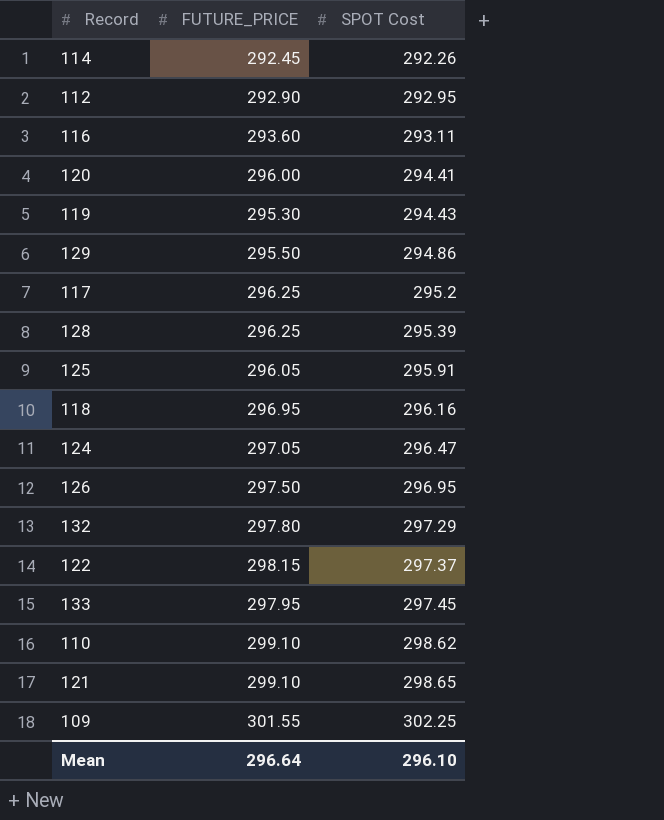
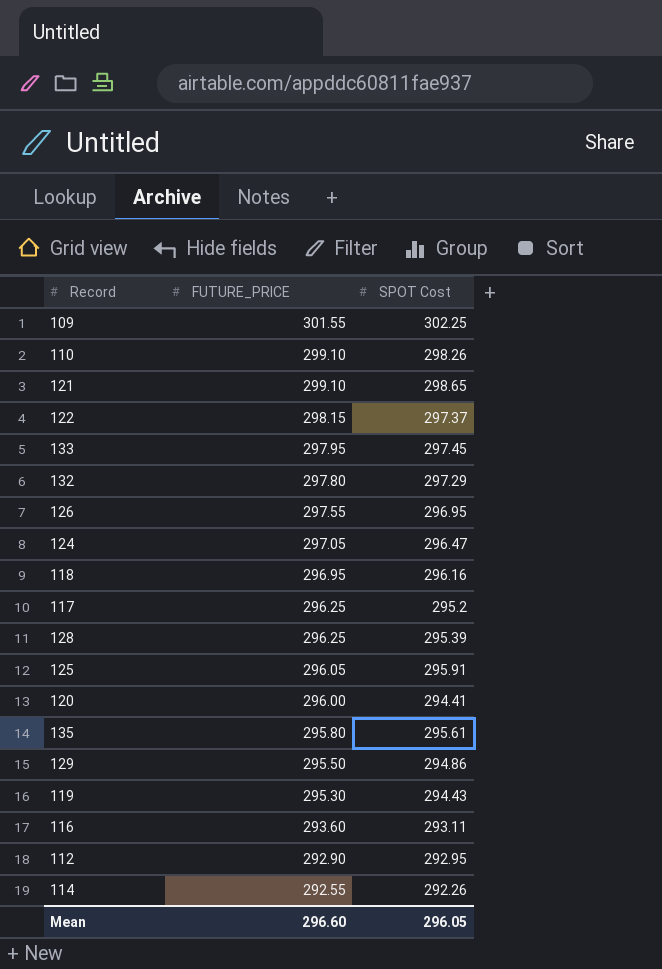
row order: SPOT Cost ascending -> FUTURE_PRICE descending
110 | SPOT Cost: 298.62 -> 298.26
126 | FUTURE_PRICE: 297.50 -> 297.55
row 135: none -> 295.80 | 295.61
114 | FUTURE_PRICE: 292.45 -> 292.55
Mean | FUTURE_PRICE: 296.64 -> 296.60
Mean | SPOT Cost: 296.10 -> 296.05

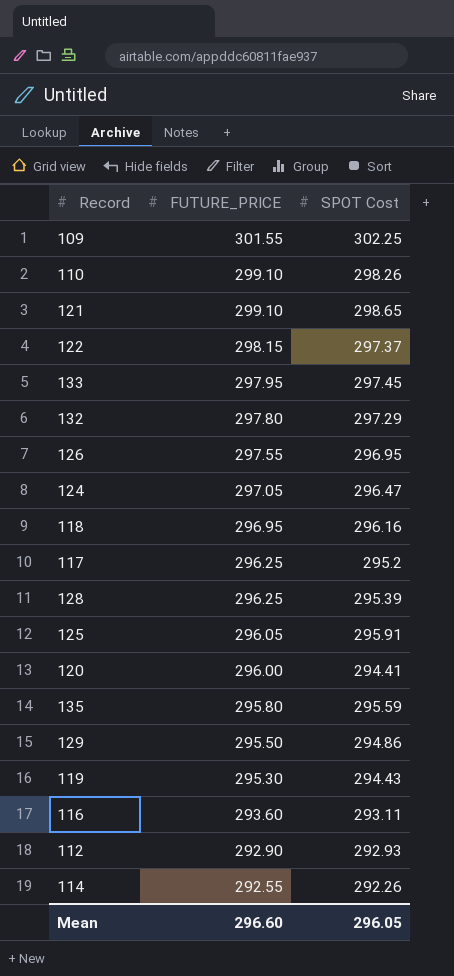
135 | SPOT Cost: 295.61 -> 295.59
112 | SPOT Cost: 292.95 -> 292.93

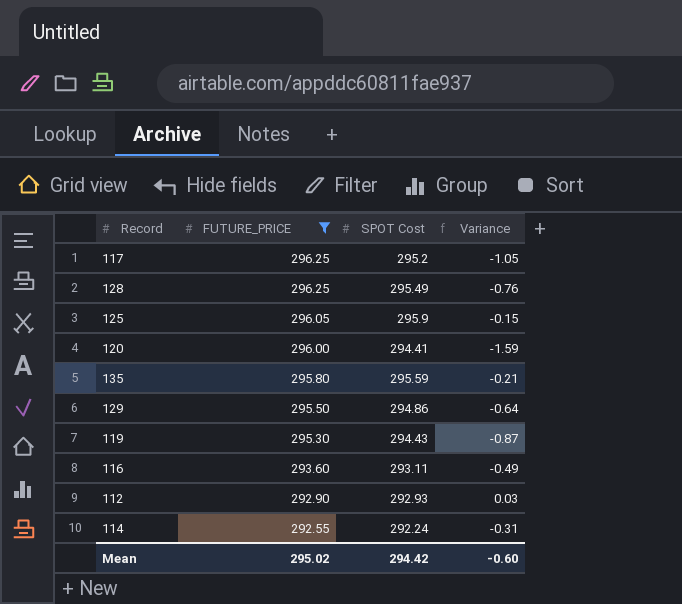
filter: none -> FUTURE_PRICE <= 296.25
column Variance | formula: none -> [SPOT Cost] - [FUTURE_PRICE]
128 | SPOT Cost: 295.39 -> 295.49
125 | SPOT Cost: 295.91 -> 295.9
114 | SPOT Cost: 292.26 -> 292.24
Mean | FUTURE_PRICE: 296.60 -> 295.02
Mean | SPOT Cost: 296.05 -> 294.42

